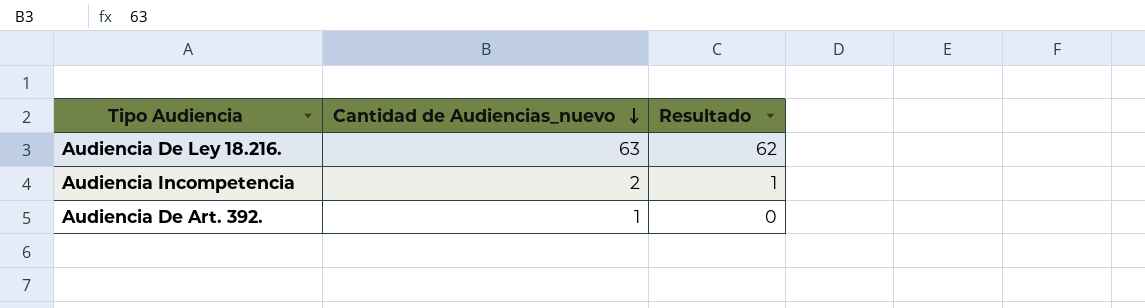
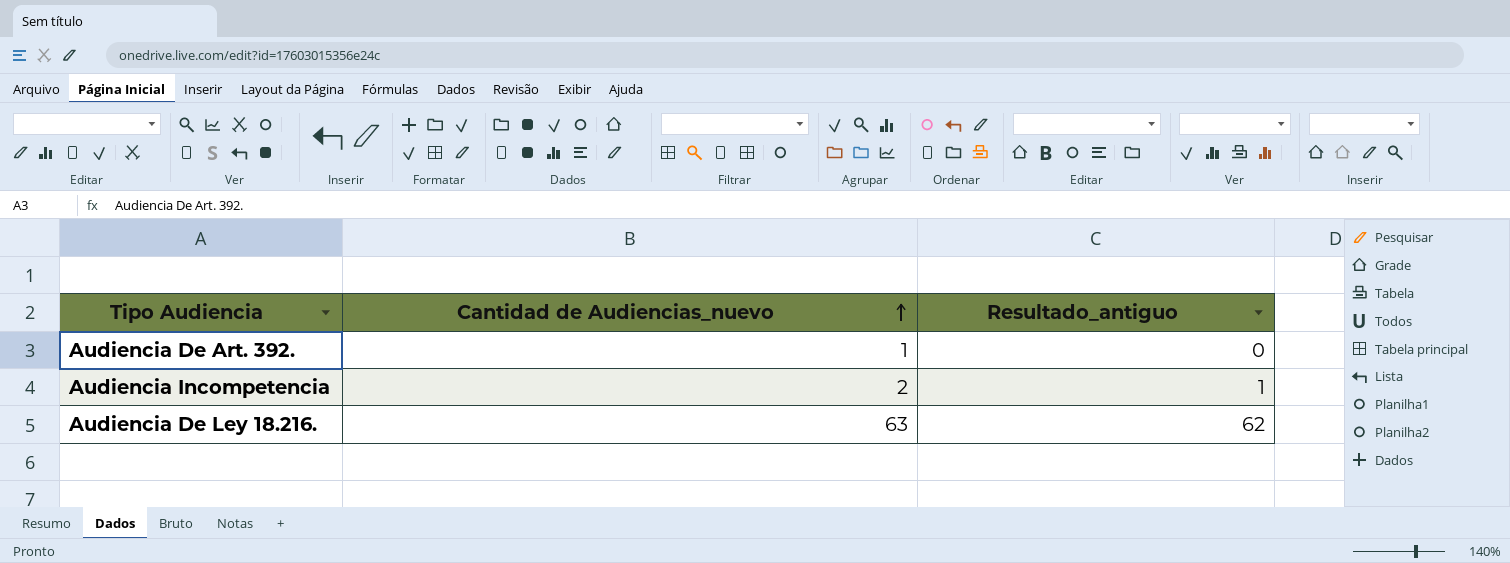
row order: Cantidad de Audiencias_nuevo descending -> Cantidad de Audiencias_nuevo ascending
column name: Resultado -> Resultado_antiguo

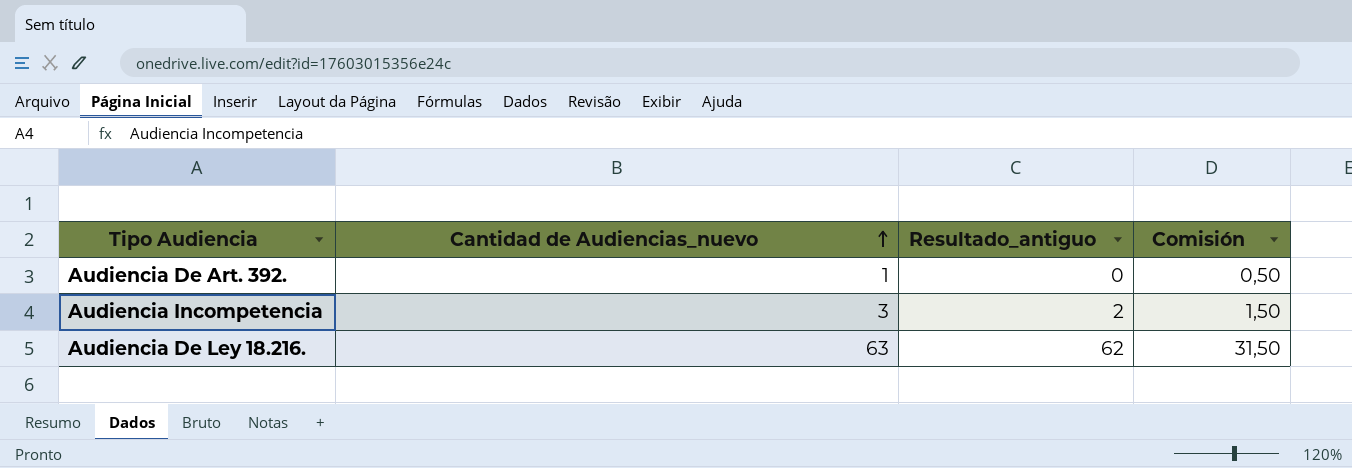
column Comisión | formula: none -> [Cantidad de Audiencias_nuevo] * 0,5
Audiencia Incompetencia | Cantidad de Audiencias_nuevo: 2 -> 3
Audiencia Incompetencia | Resultado_antiguo: 1 -> 2

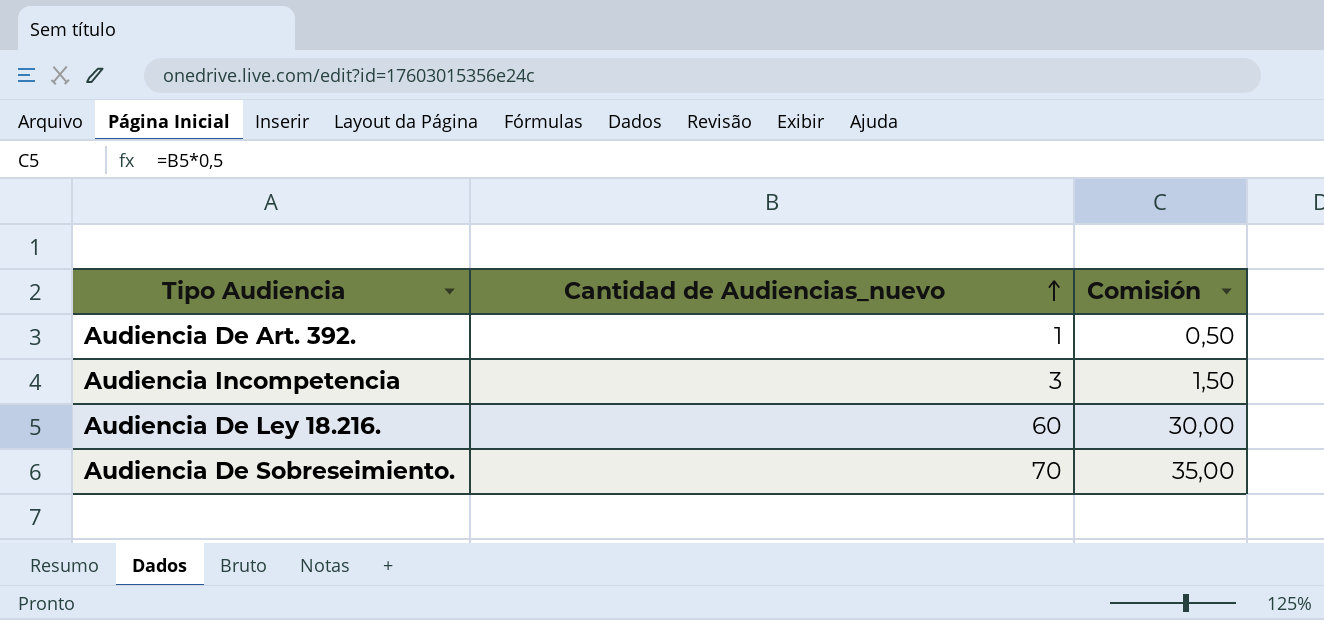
column Resultado_antiguo | formula: [Cantidad de Audiencias_nuevo] - 1 -> none
Audiencia De Ley 18.216. | Cantidad de Audiencias_nuevo: 63 -> 60
Audiencia De Ley 18.216. | Comisión: 31,50 -> 30,00
row Audiencia De Sobreseimiento.: none -> 70 | 35,00

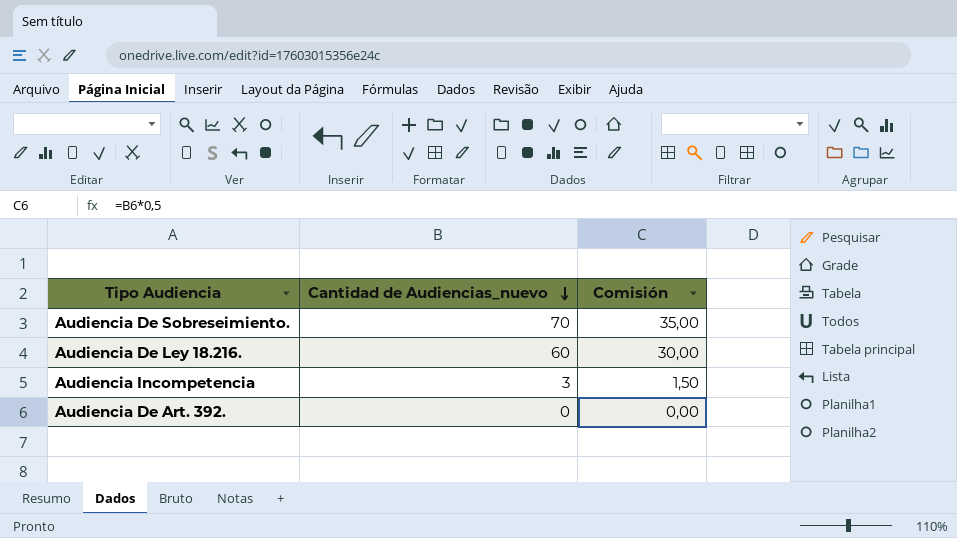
row order: Cantidad de Audiencias_nuevo ascending -> Cantidad de Audiencias_nuevo descending
Audiencia De Art. 392. | Cantidad de Audiencias_nuevo: 1 -> 0
Audiencia De Art. 392. | Comisión: 0,50 -> 0,00

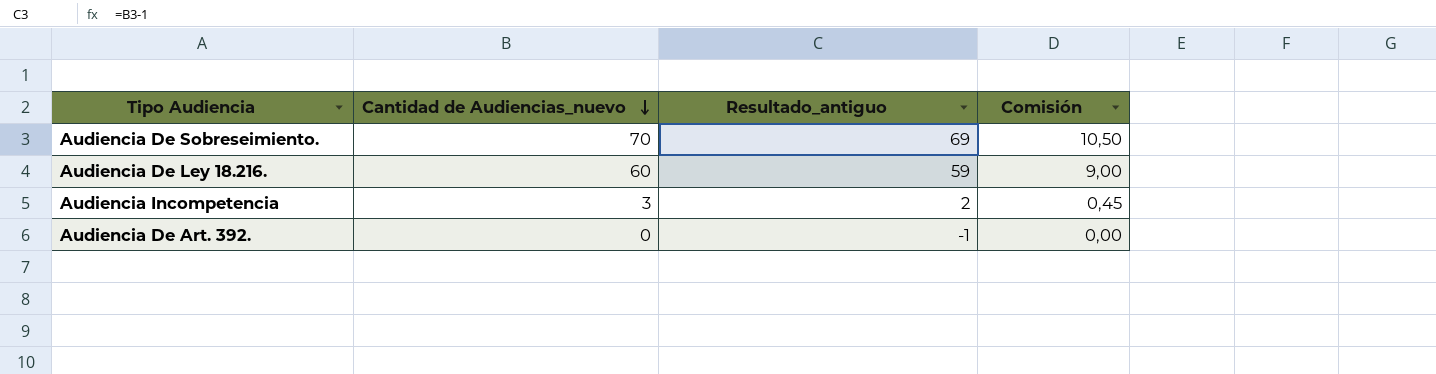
column Resultado_antiguo | formula: none -> [Cantidad de Audiencias_nuevo] - 1
column Comisión | formula: [Cantidad de Audiencias_nuevo] * 0,5 -> [Cantidad de Audiencias_nuevo] * 0,15

